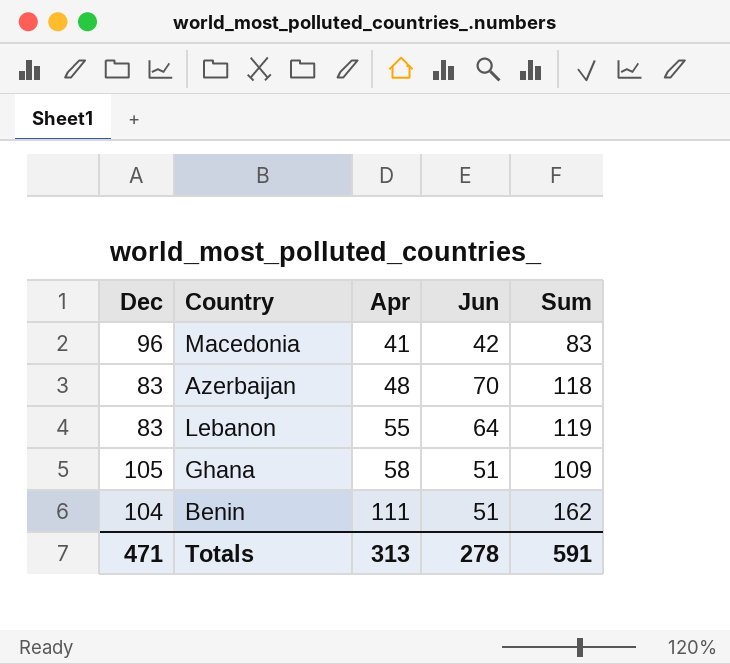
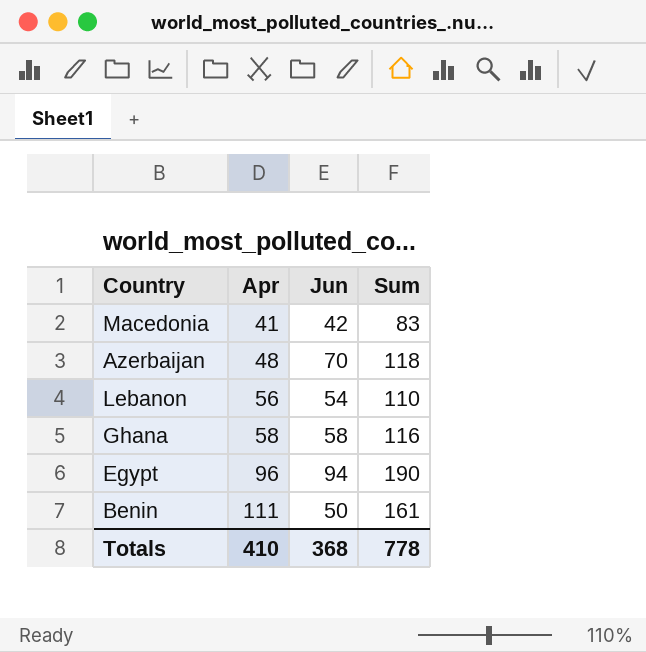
column Dec | position: 1 -> none
Lebanon | Apr: 55 -> 56
Lebanon | Jun: 64 -> 54
Lebanon | Sum: 119 -> 110
Ghana | Jun: 51 -> 58
Ghana | Sum: 109 -> 116
row Egypt: none -> 96 | 94 | 190
Benin | Jun: 51 -> 50
Benin | Sum: 162 -> 161
Totals | Apr: 313 -> 410
Totals | Jun: 278 -> 368
Totals | Sum: 591 -> 778

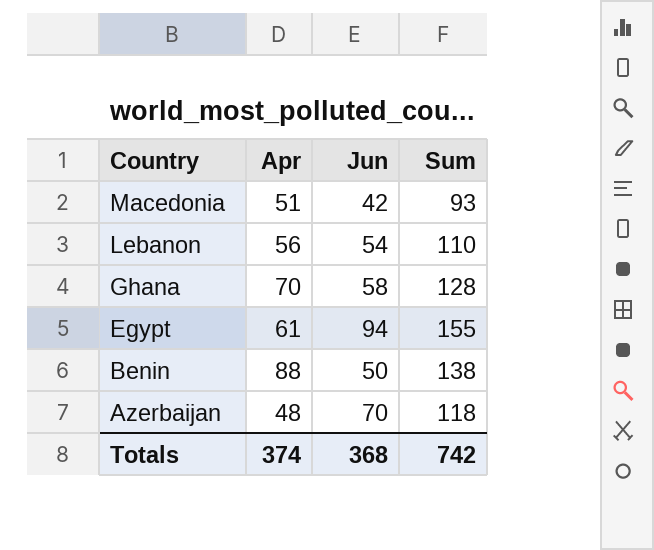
row order: Apr ascending -> Country descending
Macedonia | Apr: 41 -> 51
Macedonia | Sum: 83 -> 93
Ghana | Apr: 58 -> 70
Ghana | Sum: 116 -> 128
Egypt | Apr: 96 -> 61
Egypt | Sum: 190 -> 155
Benin | Apr: 111 -> 88
Benin | Sum: 161 -> 138
Totals | Apr: 410 -> 374
Totals | Sum: 778 -> 742

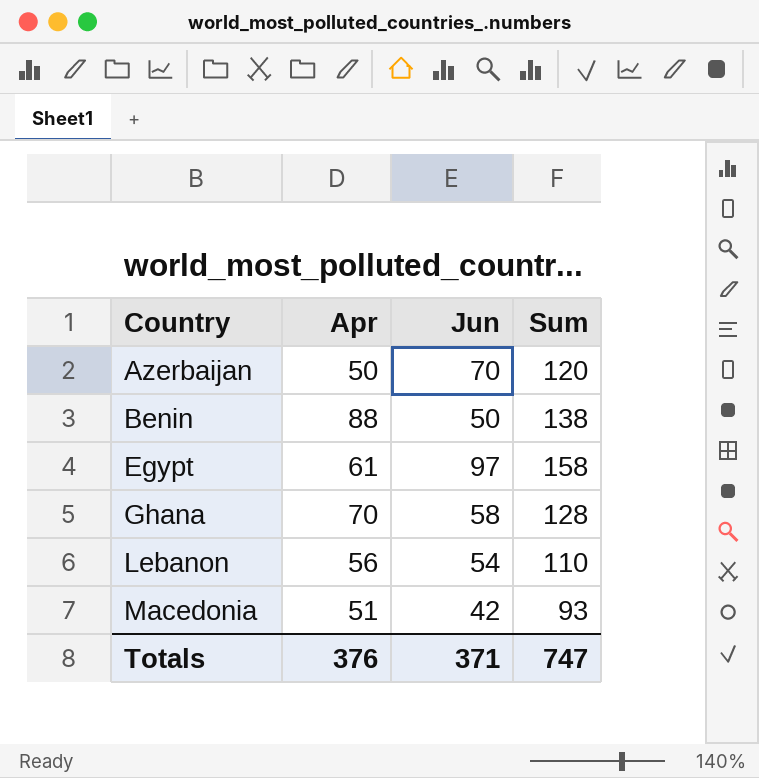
row order: Country descending -> Country ascending
Azerbaijan | Apr: 48 -> 50
Azerbaijan | Sum: 118 -> 120
Egypt | Jun: 94 -> 97
Egypt | Sum: 155 -> 158
Totals | Apr: 374 -> 376
Totals | Jun: 368 -> 371
Totals | Sum: 742 -> 747

